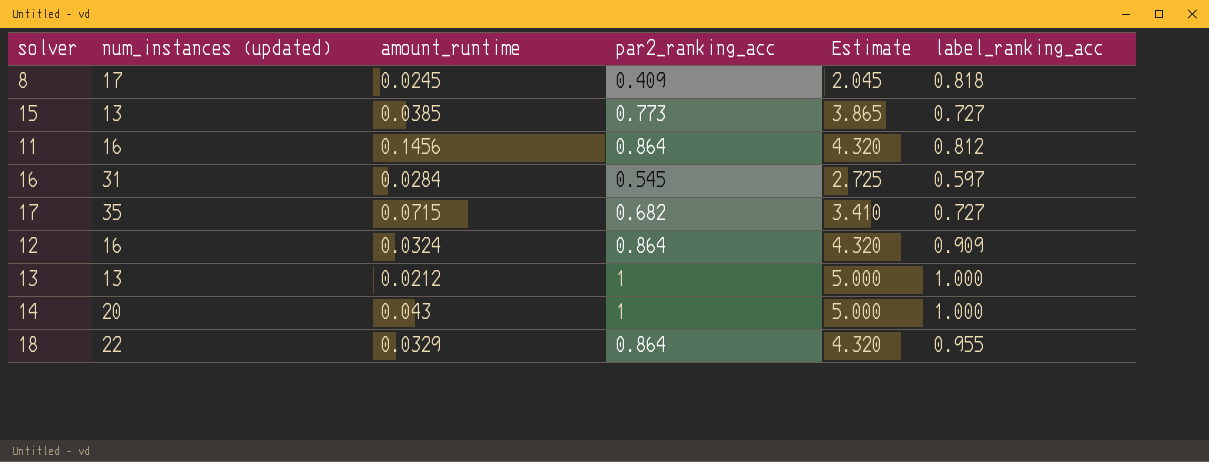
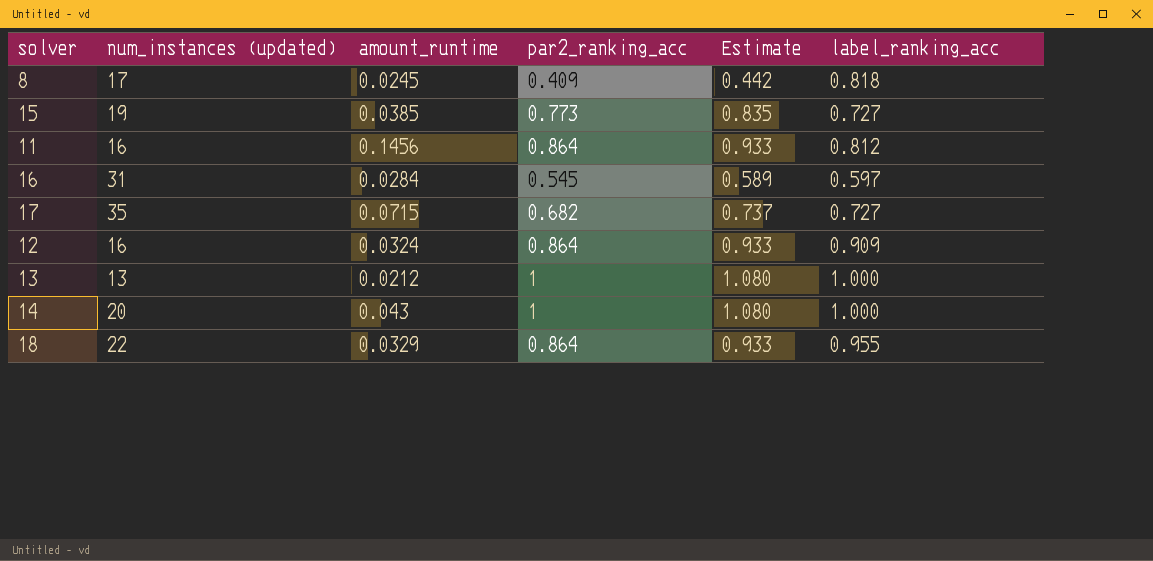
column Estimate | formula: [par2_ranking_acc] * 5 -> [par2_ranking_acc] * 1.08
15 | num_instances (updated): 13 -> 19

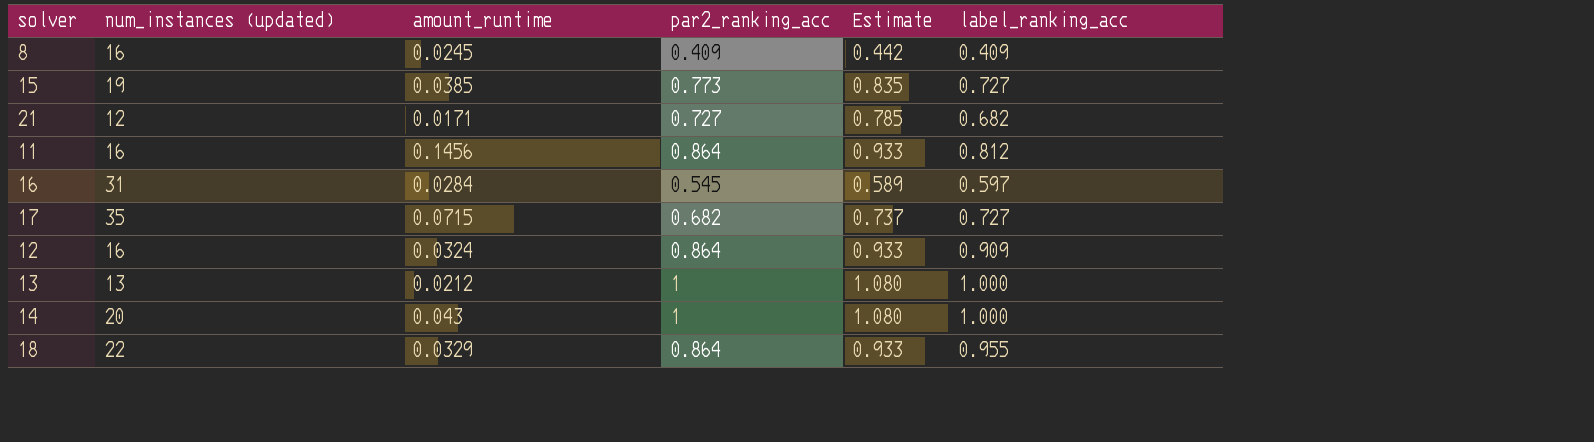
8 | num_instances (updated): 17 -> 16
8 | label_ranking_acc: 0.818 -> 0.409
row 21: none -> 12 | 0.0171 | 0.727 | 0.785 | 0.682

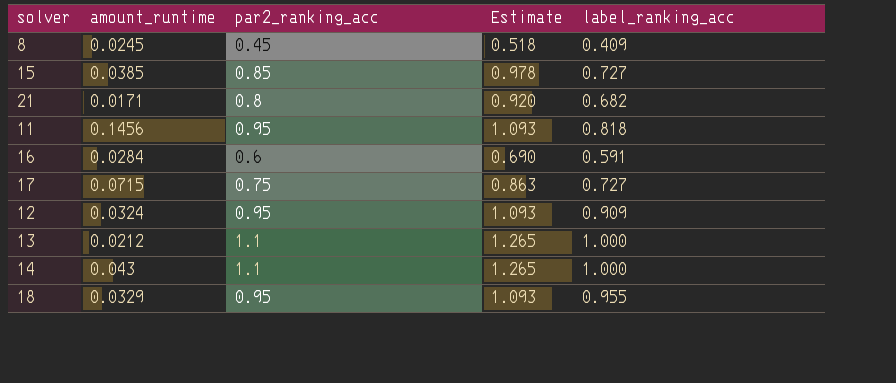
column num_instances (updated) | position: 2 -> none
column Estimate | formula: [par2_ranking_acc] * 1.08 -> [par2_ranking_acc] * 1.15
8 | par2_ranking_acc: 0.409 -> 0.45
15 | par2_ranking_acc: 0.773 -> 0.85
21 | par2_ranking_acc: 0.727 -> 0.8
11 | par2_ranking_acc: 0.864 -> 0.95
11 | label_ranking_acc: 0.812 -> 0.818
16 | par2_ranking_acc: 0.545 -> 0.6
16 | label_ranking_acc: 0.597 -> 0.591
17 | par2_ranking_acc: 0.682 -> 0.75
12 | par2_ranking_acc: 0.864 -> 0.95
13 | par2_ranking_acc: 1 -> 1.1
14 | par2_ranking_acc: 1 -> 1.1
18 | par2_ranking_acc: 0.864 -> 0.95

